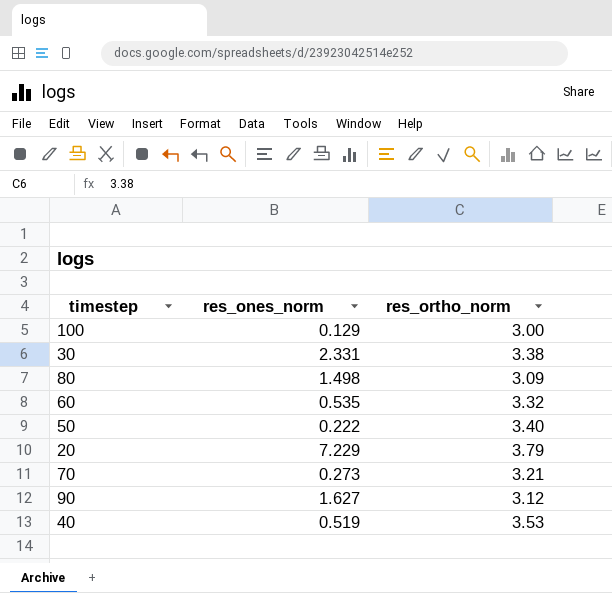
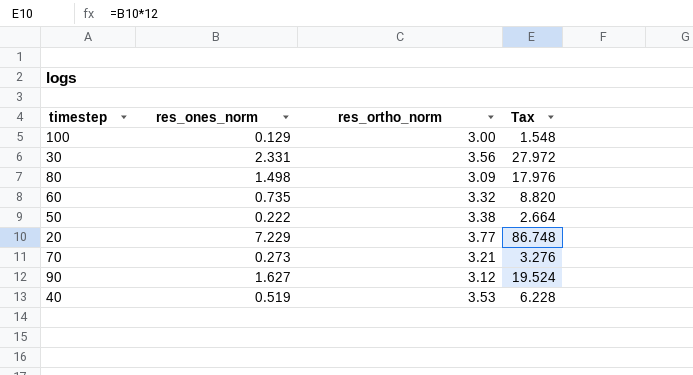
column Tax | formula: none -> [res_ones_norm] * 12
30 | res_ortho_norm: 3.38 -> 3.56
60 | res_ones_norm: 0.535 -> 0.735
50 | res_ortho_norm: 3.40 -> 3.38
20 | res_ortho_norm: 3.79 -> 3.77

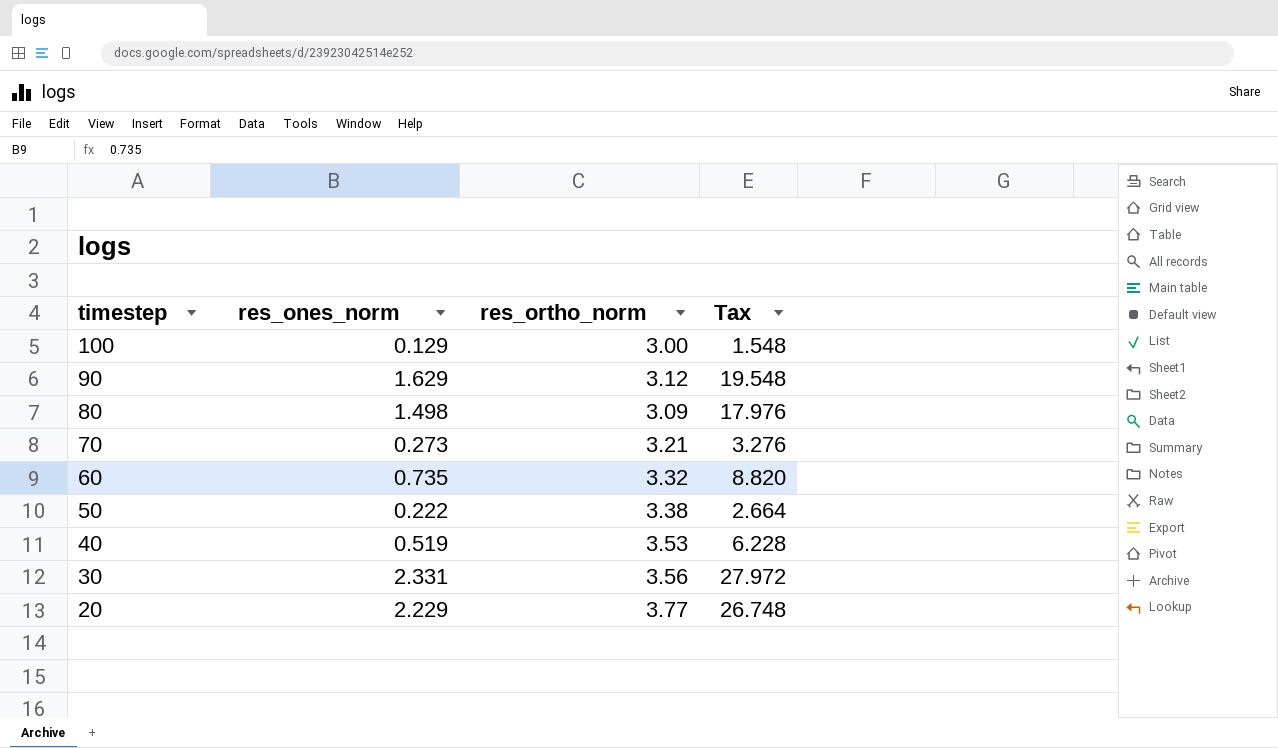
row order: none -> timestep descending
90 | res_ones_norm: 1.627 -> 1.629
90 | Tax: 19.524 -> 19.548
20 | res_ones_norm: 7.229 -> 2.229
20 | Tax: 86.748 -> 26.748

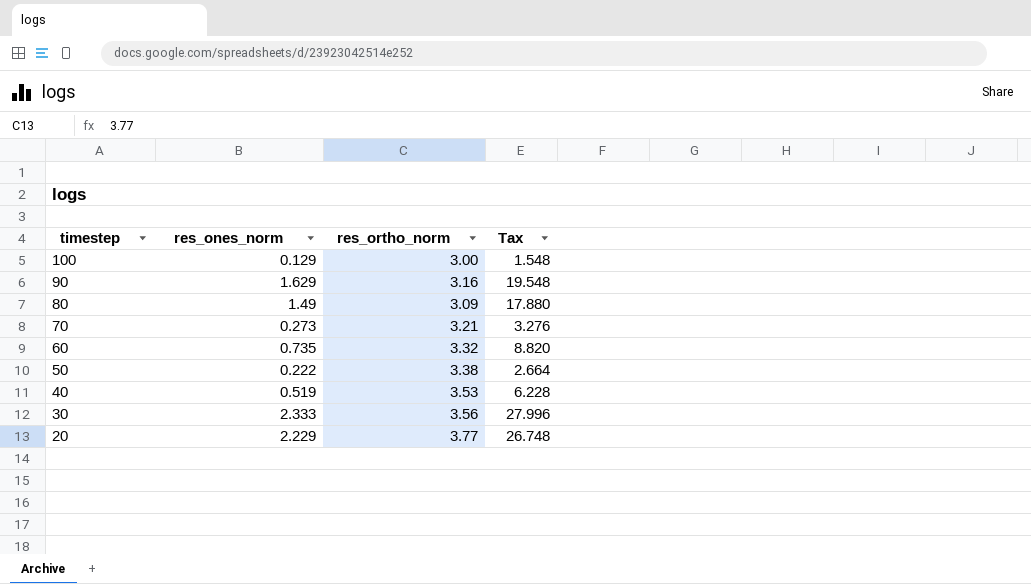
90 | res_ortho_norm: 3.12 -> 3.16
80 | res_ones_norm: 1.498 -> 1.49
80 | Tax: 17.976 -> 17.880
30 | res_ones_norm: 2.331 -> 2.333
30 | Tax: 27.972 -> 27.996

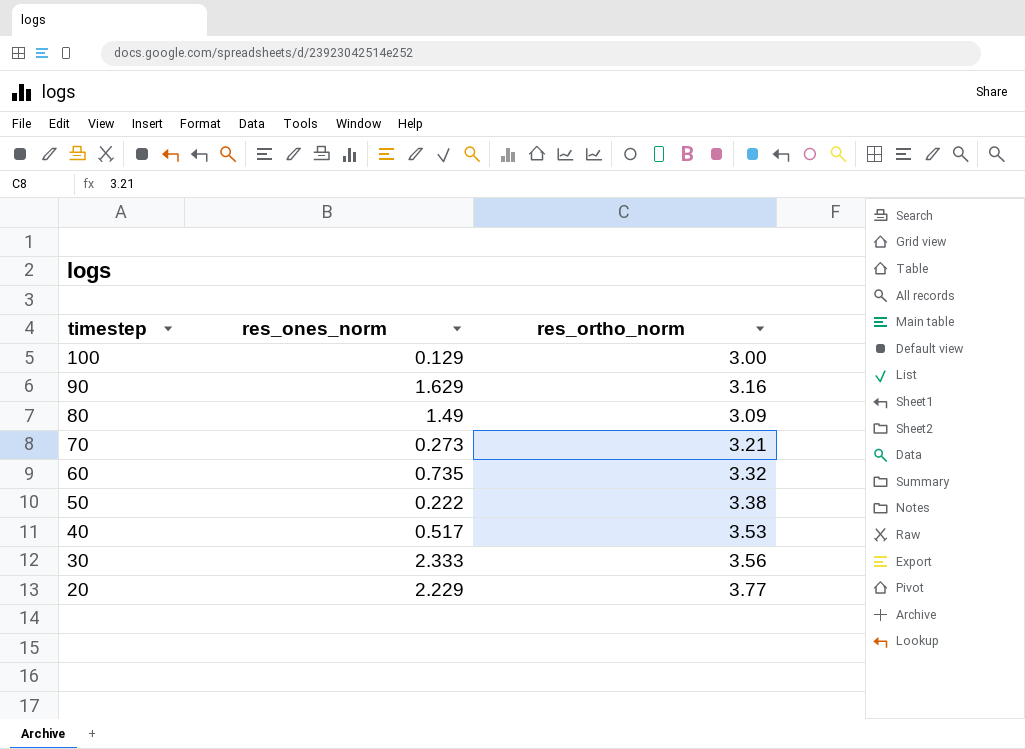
column Tax | formula: [res_ones_norm] * 12 -> none
40 | res_ones_norm: 0.519 -> 0.517

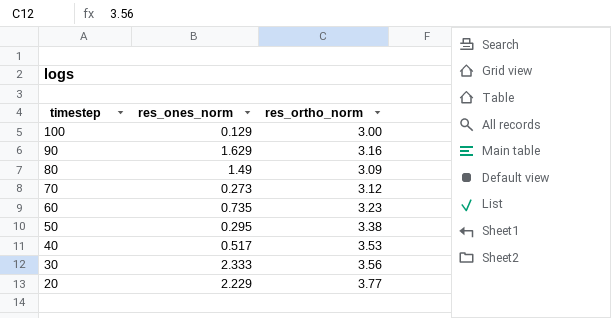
70 | res_ortho_norm: 3.21 -> 3.12
60 | res_ortho_norm: 3.32 -> 3.23
50 | res_ones_norm: 0.222 -> 0.295

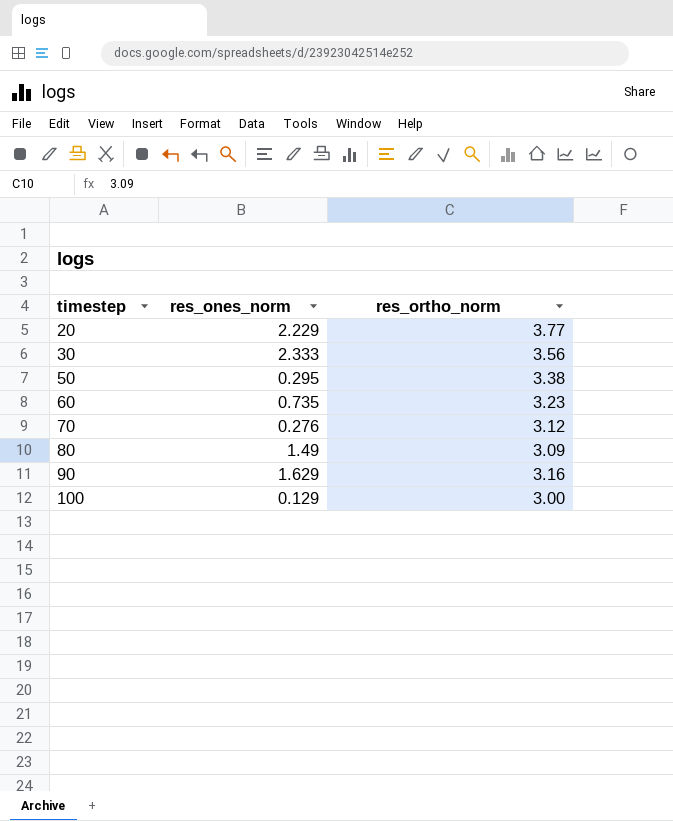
row order: timestep descending -> timestep ascending
row 40: 0.517 | 3.53 -> none
70 | res_ones_norm: 0.273 -> 0.276

